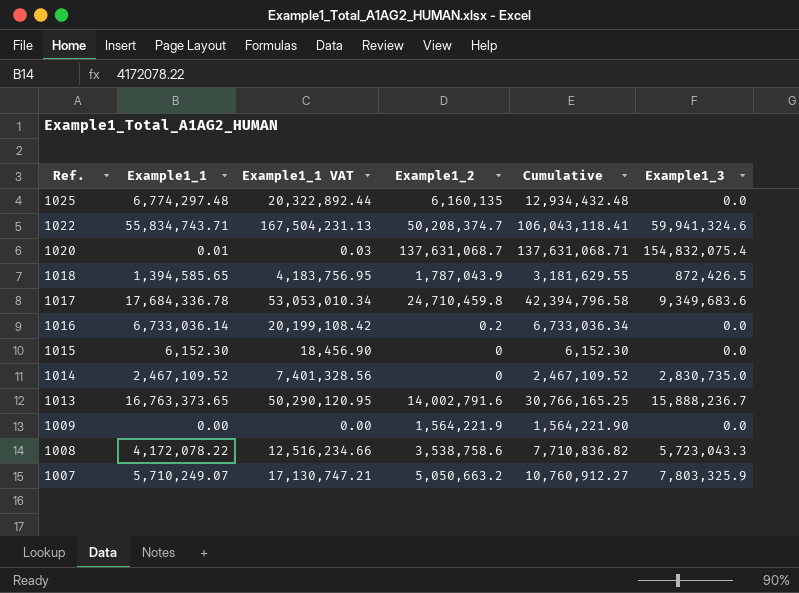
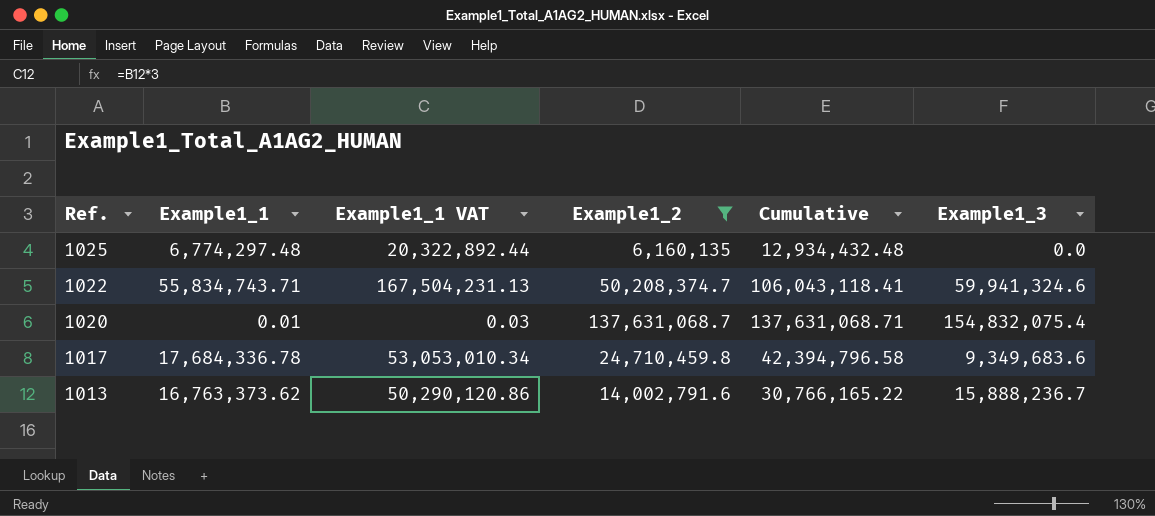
filter: none -> Example1_2 >= 6,160,135
1013 | Example1_1: 16,763,373.65 -> 16,763,373.62
1013 | Example1_1 VAT: 50,290,120.95 -> 50,290,120.86
1013 | Cumulative: 30,766,165.25 -> 30,766,165.22

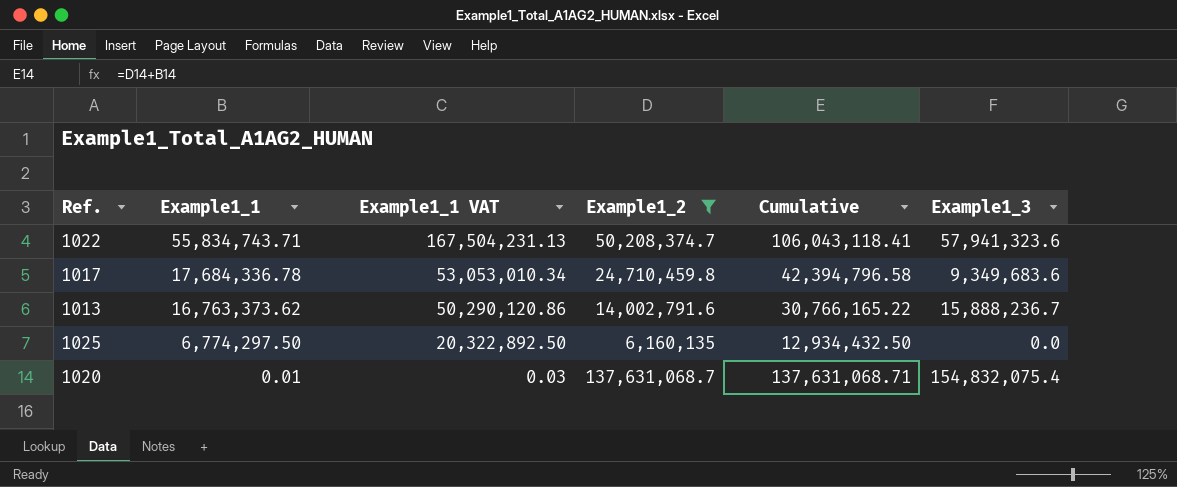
row order: Ref. descending -> Example1_1 descending
1022 | Example1_3: 59,941,324.6 -> 57,941,323.6
1025 | Example1_1: 6,774,297.48 -> 6,774,297.50
1025 | Example1_1 VAT: 20,322,892.44 -> 20,322,892.50
1025 | Cumulative: 12,934,432.48 -> 12,934,432.50

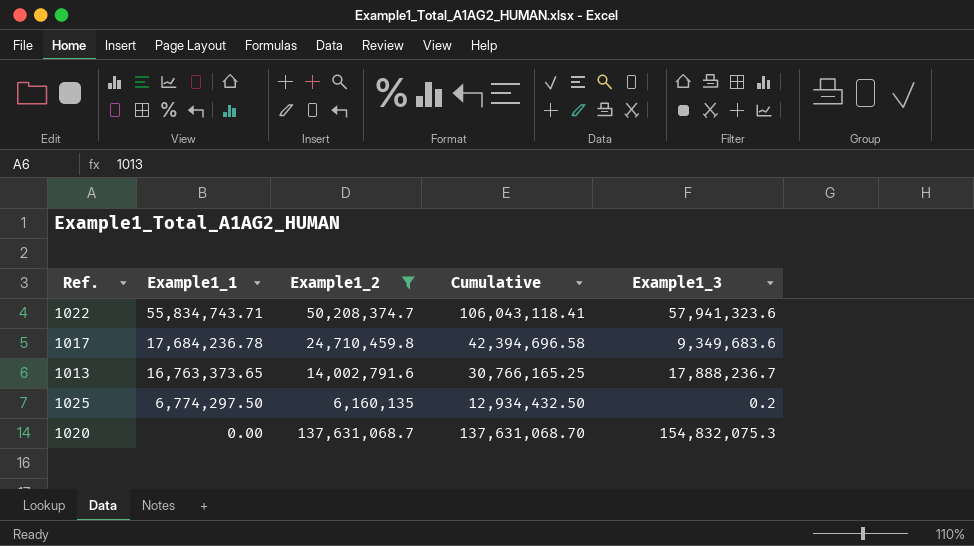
column Example1_1 VAT | formula: [Example1_1] * 3 -> none
1017 | Example1_1: 17,684,336.78 -> 17,684,236.78
1017 | Cumulative: 42,394,796.58 -> 42,394,696.58
1013 | Example1_1: 16,763,373.62 -> 16,763,373.65
1013 | Cumulative: 30,766,165.22 -> 30,766,165.25
1013 | Example1_3: 15,888,236.7 -> 17,888,236.7
1025 | Example1_3: 0.0 -> 0.2
1020 | Example1_1: 0.01 -> 0.00
1020 | Cumulative: 137,631,068.71 -> 137,631,068.70
1020 | Example1_3: 154,832,075.4 -> 154,832,075.3

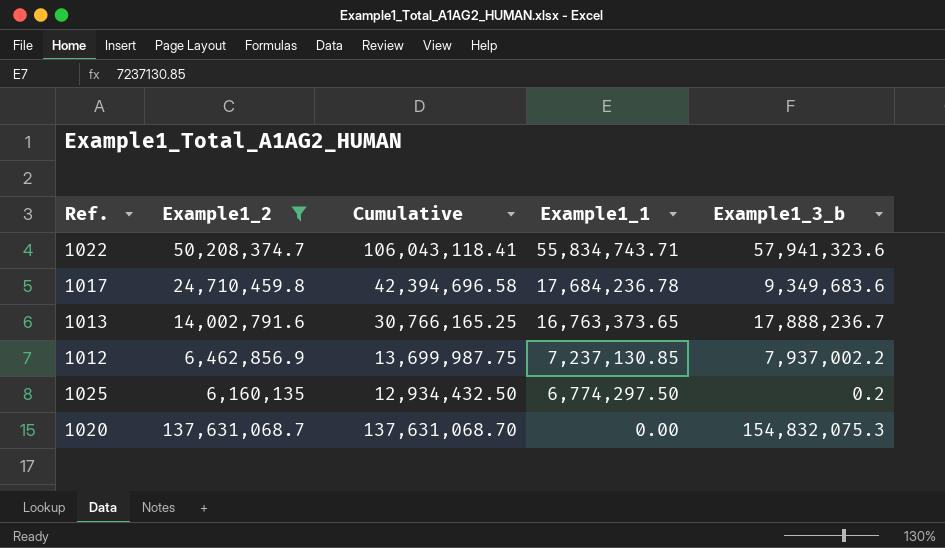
column Example1_1 | position: 2 -> 4
column name: Example1_3 -> Example1_3_b
row 1012: none -> 6,462,856.9 | 13,699,987.75 | 7,237,130.85 | 7,937,002.2

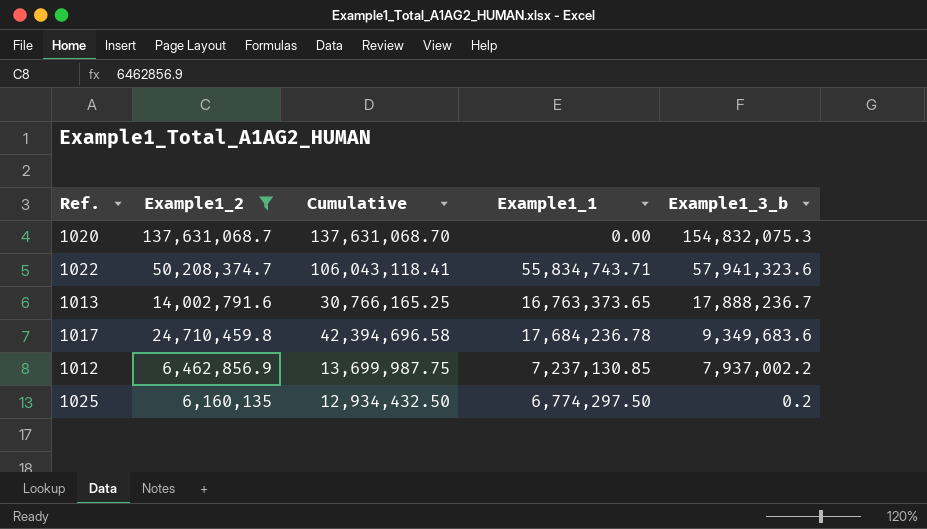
row order: Example1_1 descending -> Example1_3_b descending

